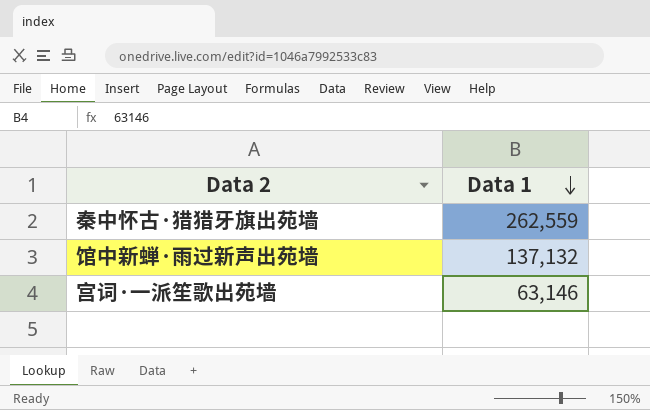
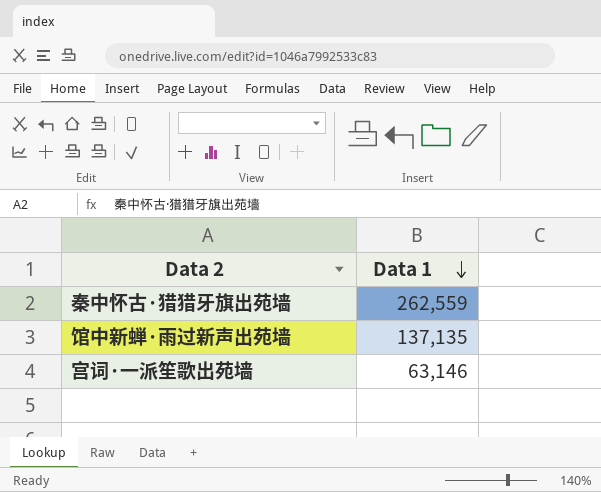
馆中新蝉·雨过新声出苑墙 | Data 1: 137,132 -> 137,135

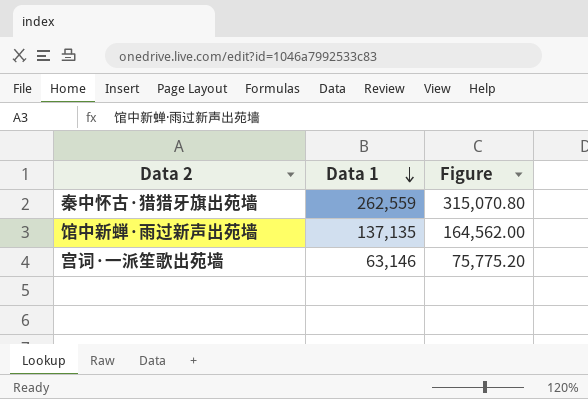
column Figure | formula: none -> [Data 1] * 1.2

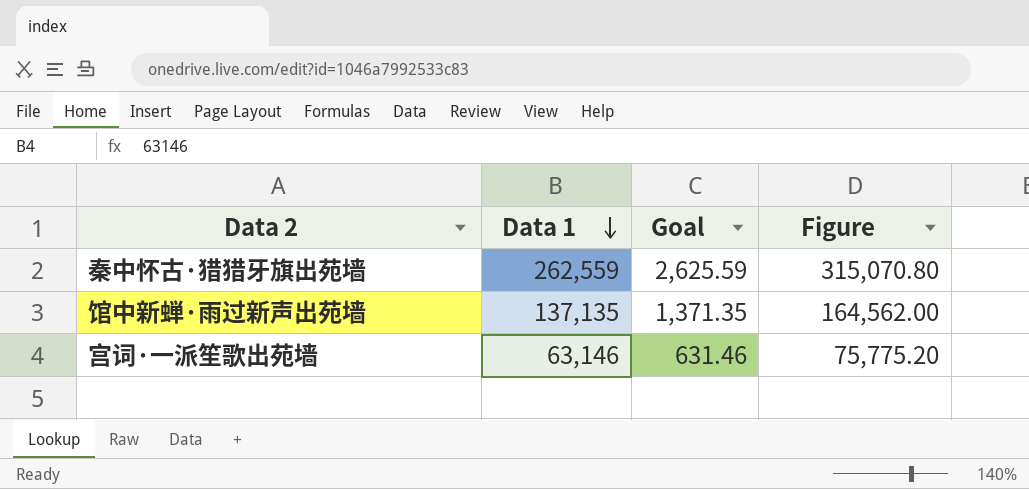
column Goal | formula: none -> [Data 1] * 0.01

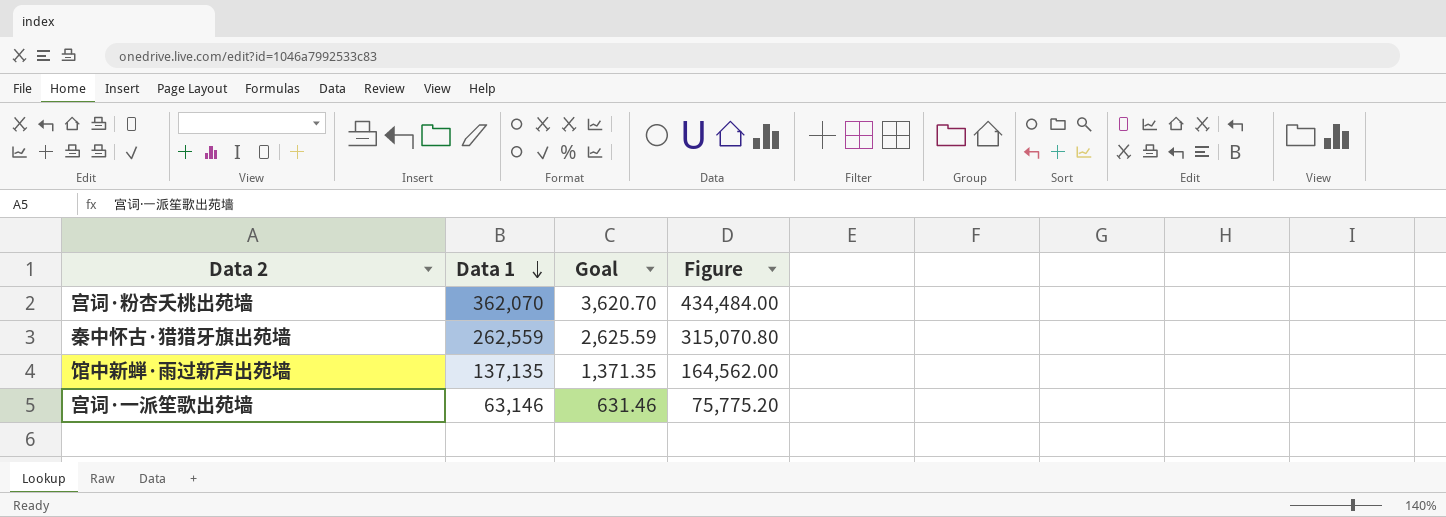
row 宫词·粉杏夭桃出苑墙: none -> 362,070 | 3,620.70 | 434,484.00

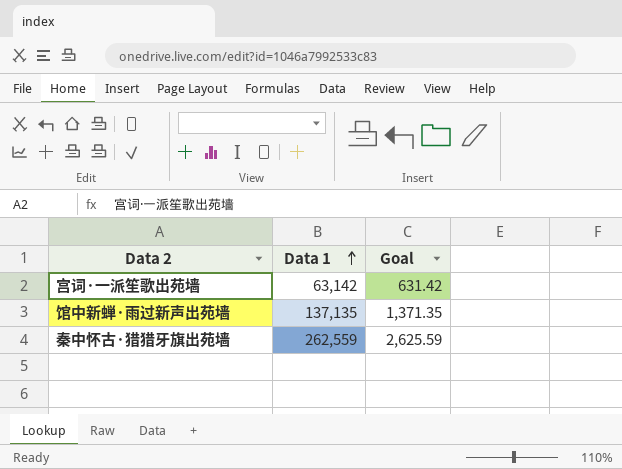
row order: Data 1 descending -> Data 1 ascending
column Figure | formula: [Data 1] * 1.2 -> none
row 宫词·粉杏夭桃出苑墙: 362,070 | 3,620.70 | 434,484.00 -> none
宫词·一派笙歌出苑墙 | Data 1: 63,146 -> 63,142
宫词·一派笙歌出苑墙 | Goal: 631.46 -> 631.42

